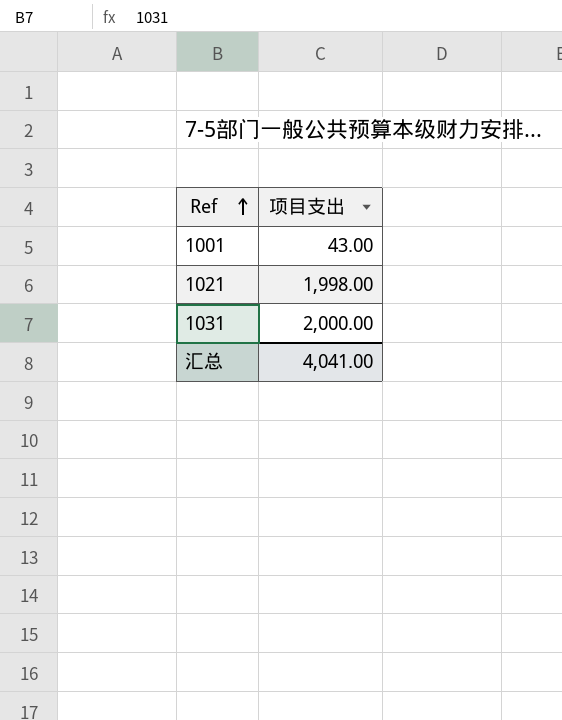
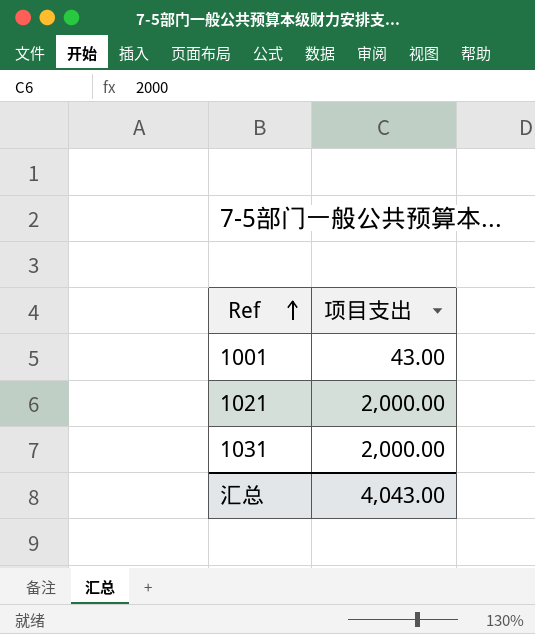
1021 | 项目支出: 1,998.00 -> 2,000.00
汇总 | 项目支出: 4,041.00 -> 4,043.00

